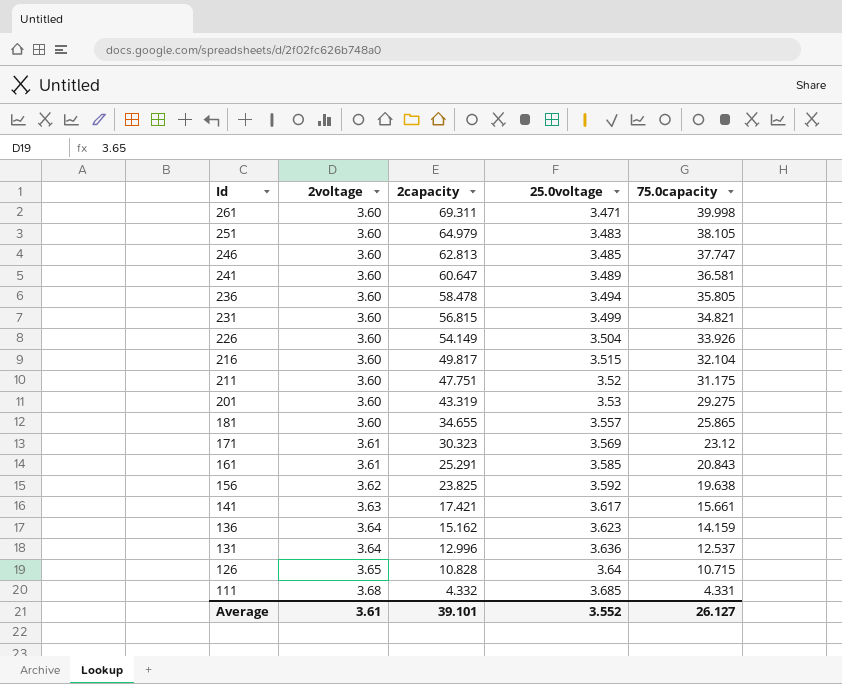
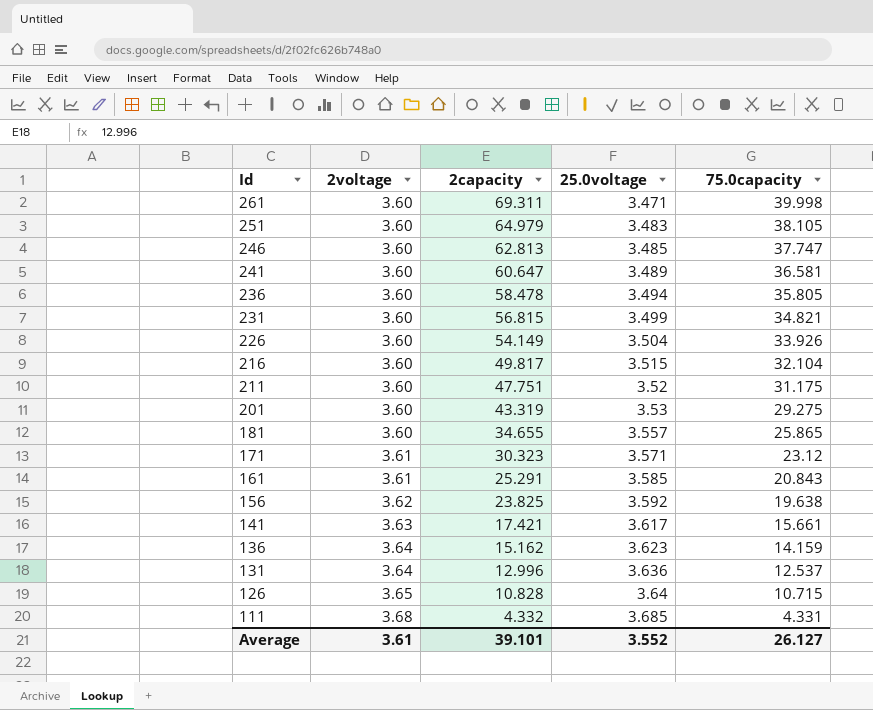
171 | 25.0voltage: 3.569 -> 3.571

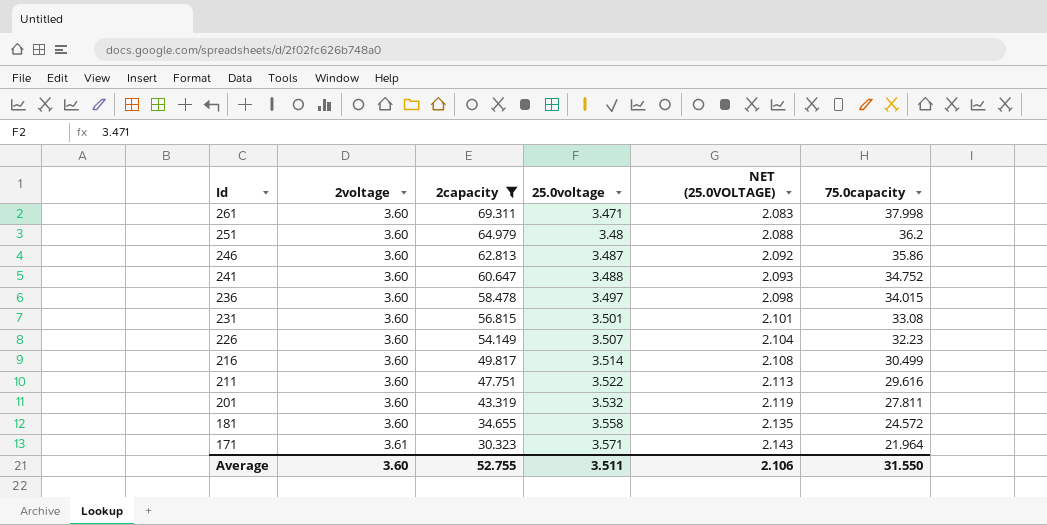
filter: none -> 2capacity >= 30.323
column NET (25.0VOLTAGE) | formula: none -> [25.0voltage] * 0.6
261 | 75.0capacity: 39.998 -> 37.998
251 | 25.0voltage: 3.483 -> 3.48
251 | 75.0capacity: 38.105 -> 36.2
246 | 25.0voltage: 3.485 -> 3.487
246 | 75.0capacity: 37.747 -> 35.86
241 | 25.0voltage: 3.489 -> 3.488
241 | 75.0capacity: 36.581 -> 34.752
236 | 25.0voltage: 3.494 -> 3.497
236 | 75.0capacity: 35.805 -> 34.015
231 | 25.0voltage: 3.499 -> 3.501
231 | 75.0capacity: 34.821 -> 33.08
226 | 25.0voltage: 3.504 -> 3.507
226 | 75.0capacity: 33.926 -> 32.23
216 | 25.0voltage: 3.515 -> 3.514
216 | 75.0capacity: 32.104 -> 30.499
211 | 25.0voltage: 3.52 -> 3.522
211 | 75.0capacity: 31.175 -> 29.616
201 | 25.0voltage: 3.53 -> 3.532
201 | 75.0capacity: 29.275 -> 27.811
181 | 25.0voltage: 3.557 -> 3.558
181 | 75.0capacity: 25.865 -> 24.572
171 | 75.0capacity: 23.12 -> 21.964
Average | 2voltage: 3.61 -> 3.60
Average | 2capacity: 39.101 -> 52.755
Average | 25.0voltage: 3.552 -> 3.511
Average | 75.0capacity: 26.127 -> 31.550

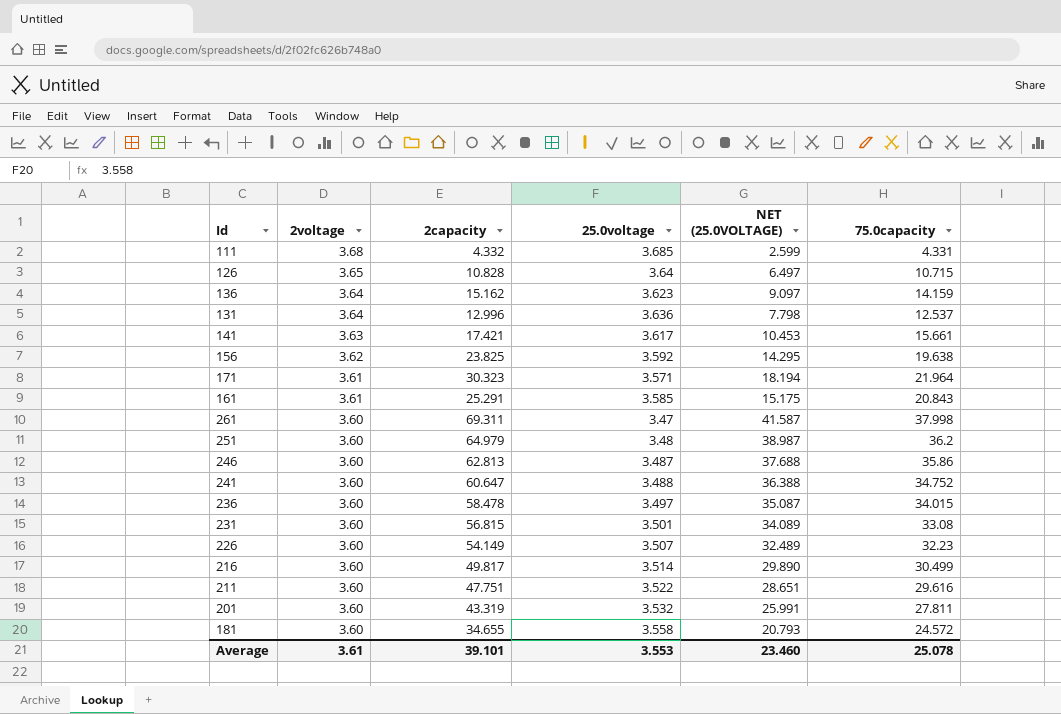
filter: 2capacity >= 30.323 -> none
row order: Id descending -> 2voltage descending
column NET (25.0VOLTAGE) | formula: [25.0voltage] * 0.6 -> [2capacity] * 0.6
261 | 25.0voltage: 3.471 -> 3.47
Average | 2voltage: 3.60 -> 3.61
Average | 2capacity: 52.755 -> 39.101
Average | 25.0voltage: 3.511 -> 3.553
Average | NET (25.0VOLTAGE): 2.106 -> 23.460
Average | 75.0capacity: 31.550 -> 25.078

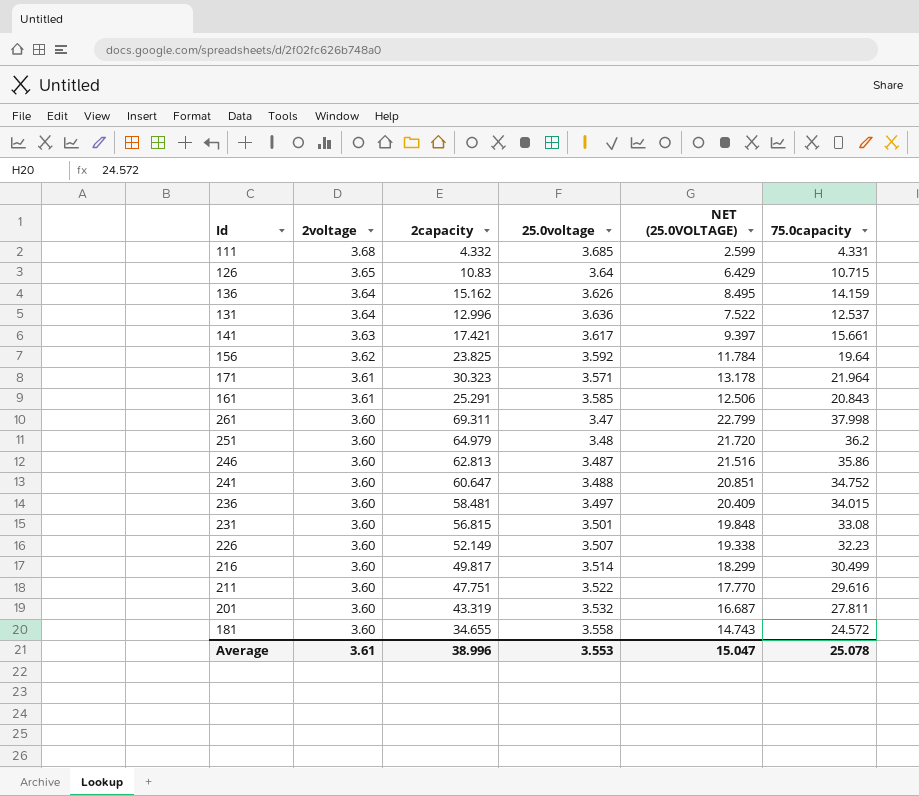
column NET (25.0VOLTAGE) | formula: [2capacity] * 0.6 -> [75.0capacity] * 0.6
126 | 2capacity: 10.828 -> 10.83
136 | 25.0voltage: 3.623 -> 3.626
156 | 75.0capacity: 19.638 -> 19.64
236 | 2capacity: 58.478 -> 58.481
226 | 2capacity: 54.149 -> 52.149
Average | 2capacity: 39.101 -> 38.996
Average | NET (25.0VOLTAGE): 23.460 -> 15.047

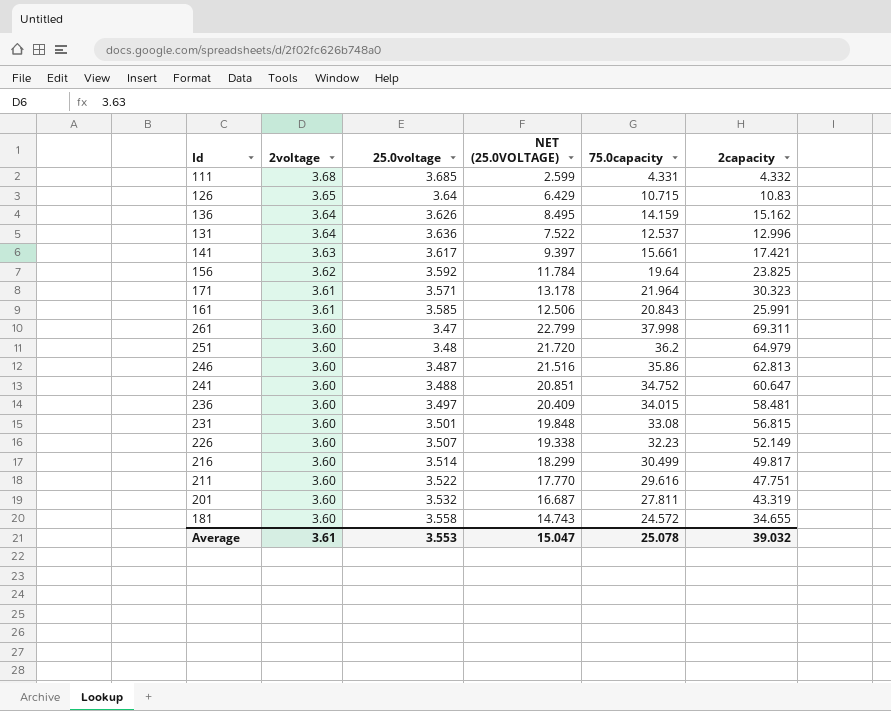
column 2capacity | position: 3 -> 6
161 | 2capacity: 25.291 -> 25.991
Average | 2capacity: 38.996 -> 39.032

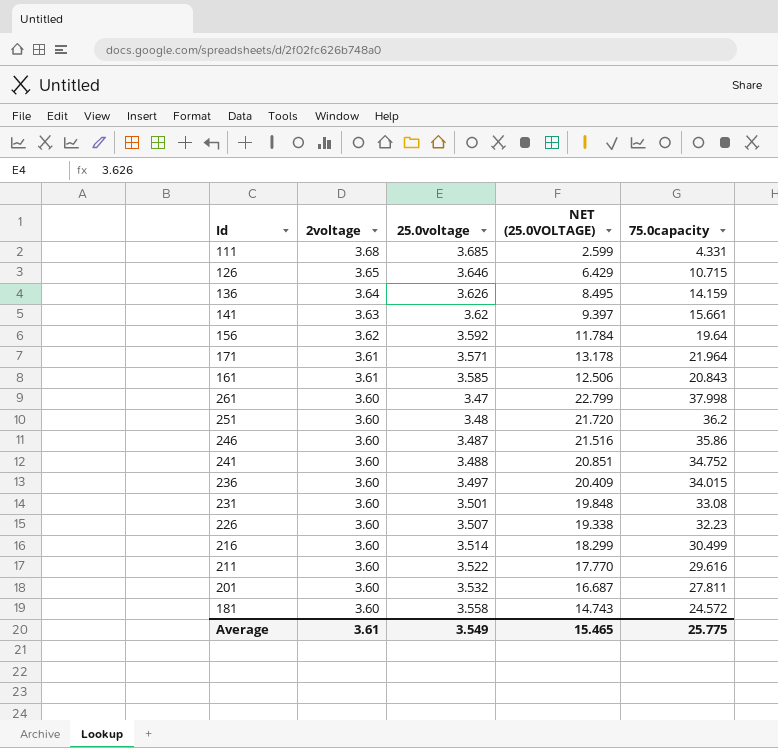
column 2capacity | position: 6 -> none
row 131: 3.64 | 3.636 | 7.522 | 12.537 | 12.996 -> none
126 | 25.0voltage: 3.64 -> 3.646
141 | 25.0voltage: 3.617 -> 3.62
Average | 25.0voltage: 3.553 -> 3.549
Average | NET (25.0VOLTAGE): 15.047 -> 15.465
Average | 75.0capacity: 25.078 -> 25.775

